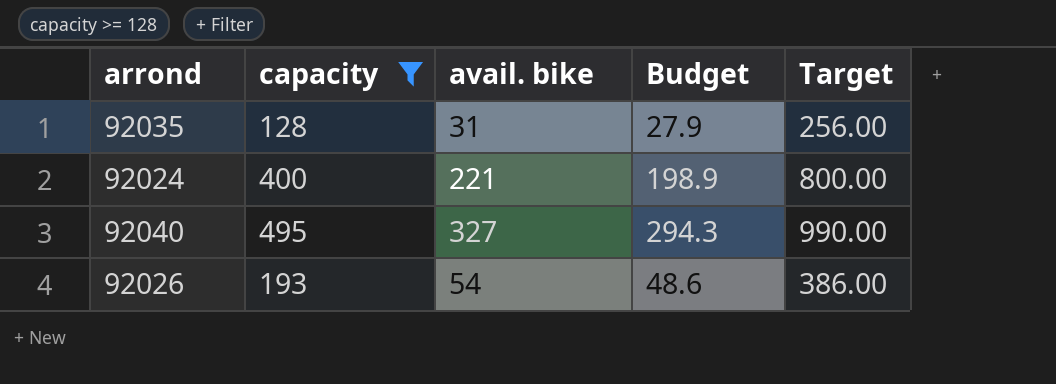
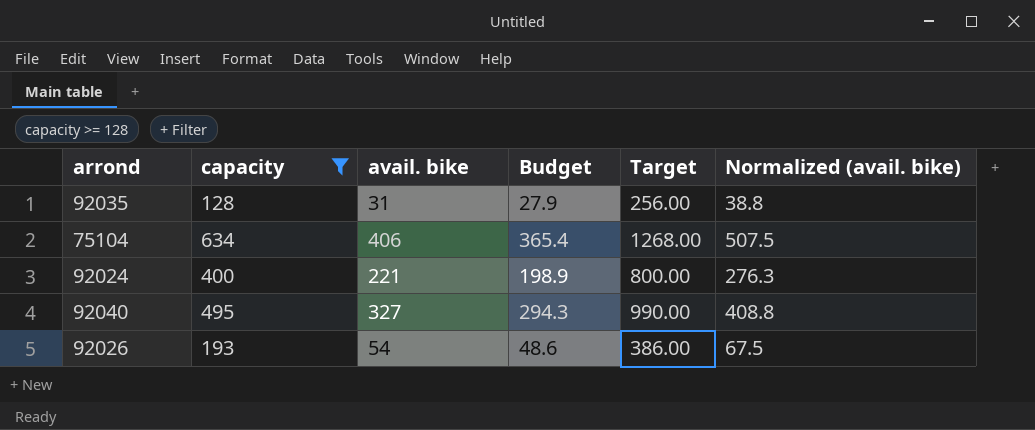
column Normalized (avail. bike) | formula: none -> [avail. bike] * 1.25
row 75104: none -> 634 | 406 | 365.4 | 1268.00 | 507.5

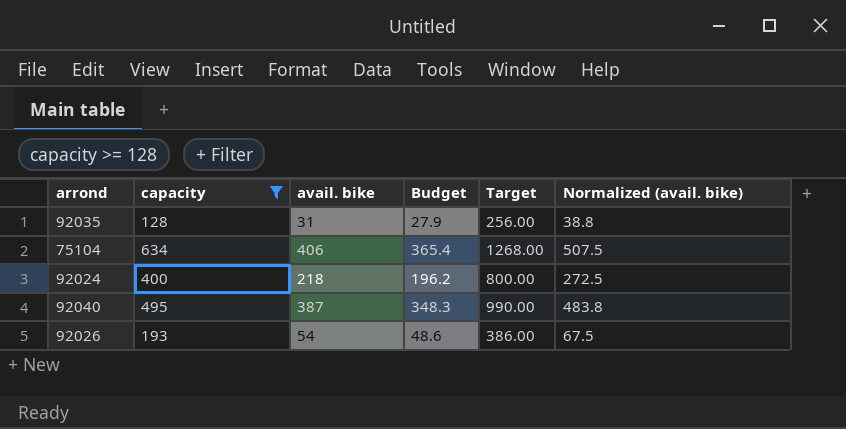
92024 | avail. bike: 221 -> 218
92024 | Budget: 198.9 -> 196.2
92024 | Normalized (avail. bike): 276.3 -> 272.5
92040 | avail. bike: 327 -> 387
92040 | Budget: 294.3 -> 348.3
92040 | Normalized (avail. bike): 408.8 -> 483.8

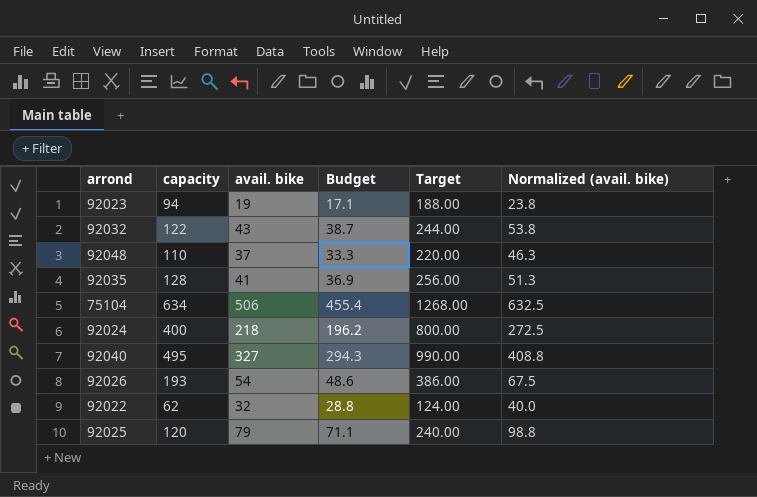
filter: capacity >= 128 -> none
92035 | avail. bike: 31 -> 41
92035 | Budget: 27.9 -> 36.9
92035 | Normalized (avail. bike): 38.8 -> 51.3
75104 | avail. bike: 406 -> 506
75104 | Budget: 365.4 -> 455.4
75104 | Normalized (avail. bike): 507.5 -> 632.5
92040 | avail. bike: 387 -> 327
92040 | Budget: 348.3 -> 294.3
92040 | Normalized (avail. bike): 483.8 -> 408.8

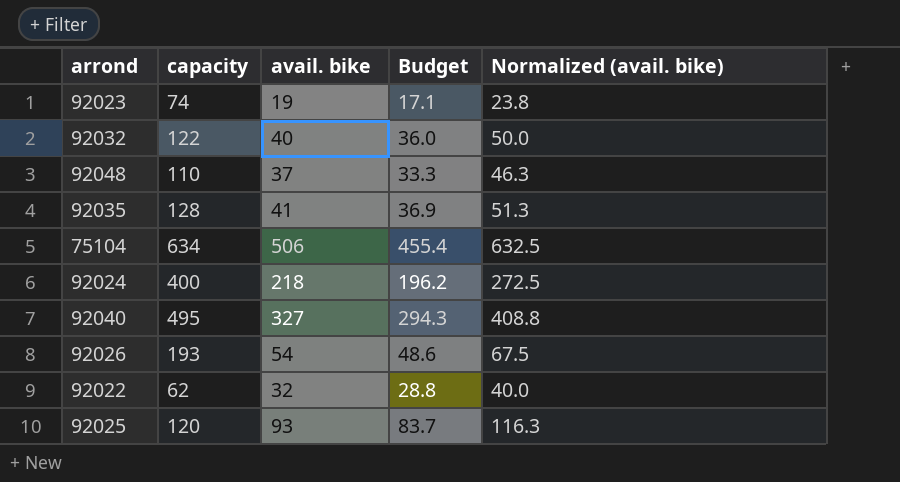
column Target | formula: [capacity] * 2 -> none
92023 | capacity: 94 -> 74
92032 | avail. bike: 43 -> 40
92032 | Budget: 38.7 -> 36.0
92032 | Normalized (avail. bike): 53.8 -> 50.0
92025 | avail. bike: 79 -> 93
92025 | Budget: 71.1 -> 83.7
92025 | Normalized (avail. bike): 98.8 -> 116.3

